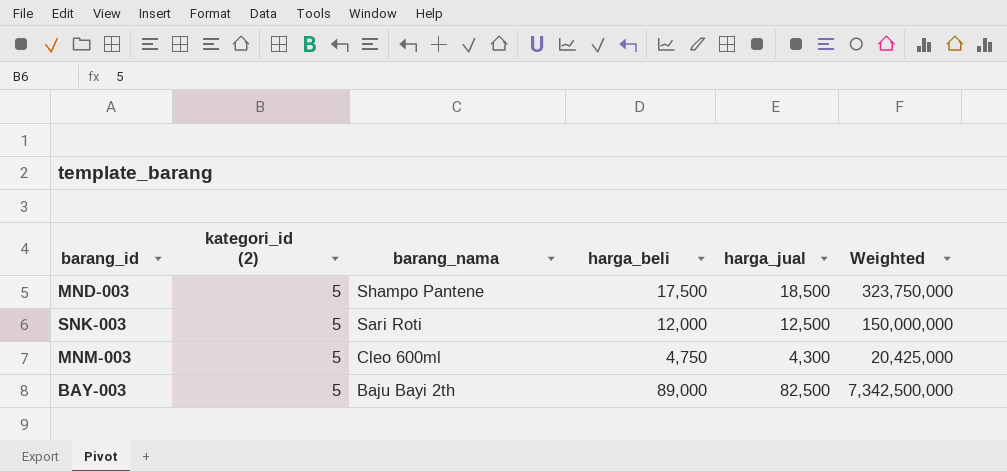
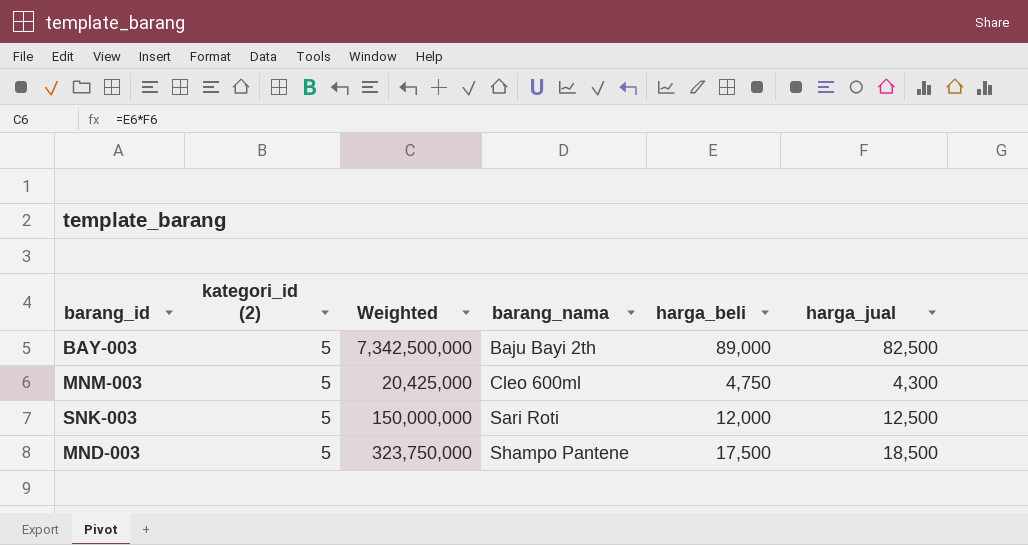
row order: barang_nama descending -> barang_nama ascending
column Weighted | position: 6 -> 3

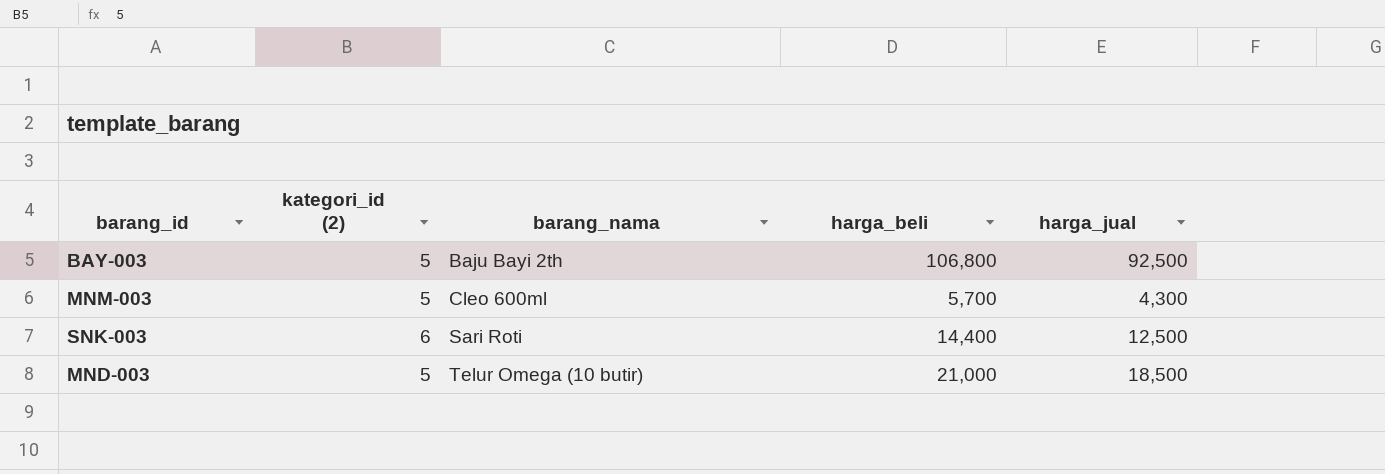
column Weighted | formula: [harga_beli] * [harga_jual] -> none
BAY-003 | harga_beli: 89,000 -> 106,800
BAY-003 | harga_jual: 82,500 -> 92,500
MNM-003 | harga_beli: 4,750 -> 5,700
SNK-003 | kategori_id (2): 5 -> 6
SNK-003 | harga_beli: 12,000 -> 14,400
MND-003 | barang_nama: Shampo Pantene -> Telur Omega (10 butir)
MND-003 | harga_beli: 17,500 -> 21,000

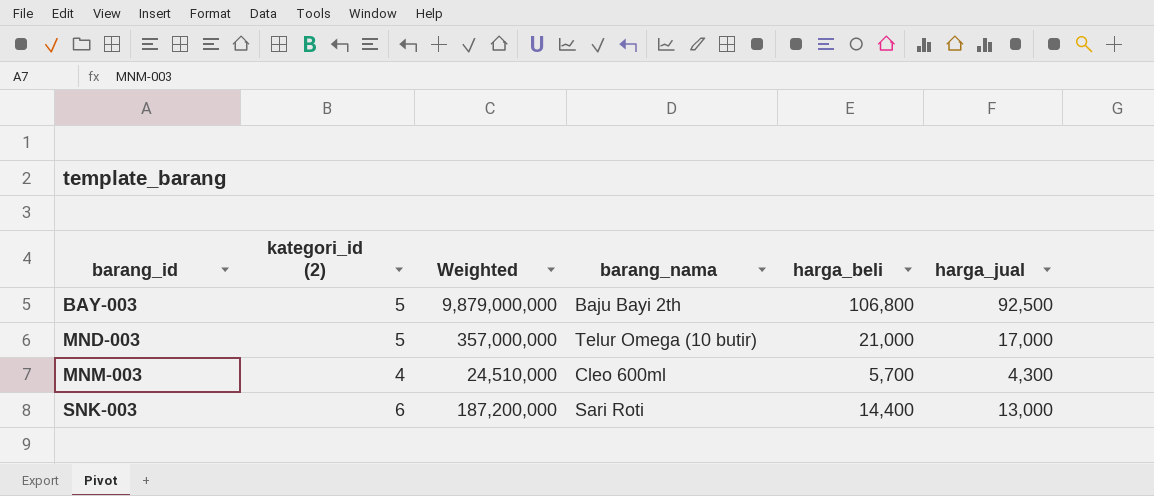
row order: barang_nama ascending -> barang_id ascending
column Weighted | formula: none -> [harga_beli] * [harga_jual]
MND-003 | harga_jual: 18,500 -> 17,000
MNM-003 | kategori_id (2): 5 -> 4
SNK-003 | harga_jual: 12,500 -> 13,000

